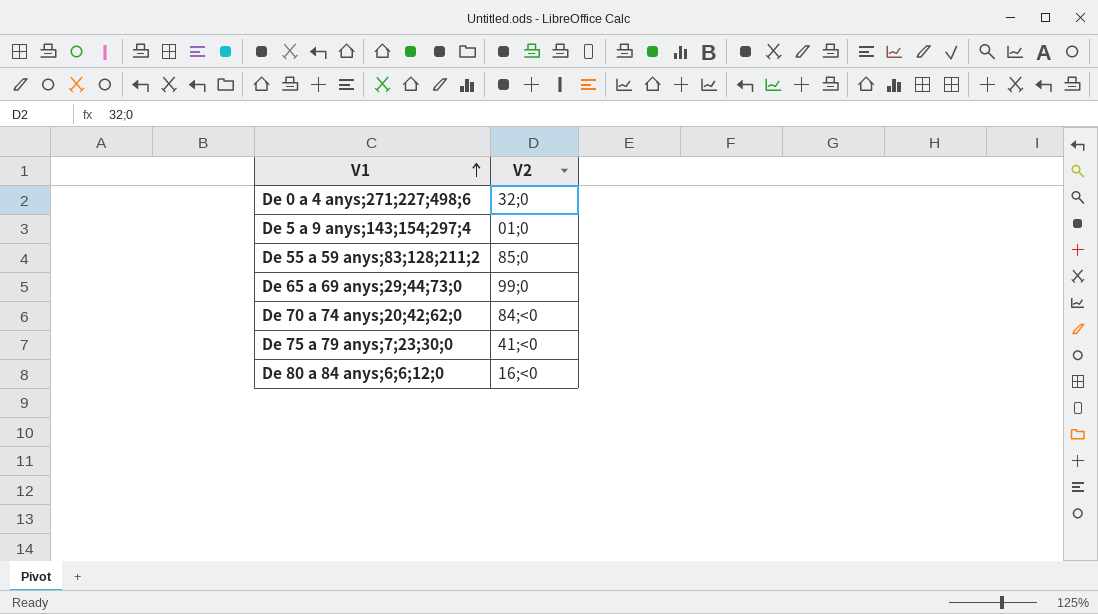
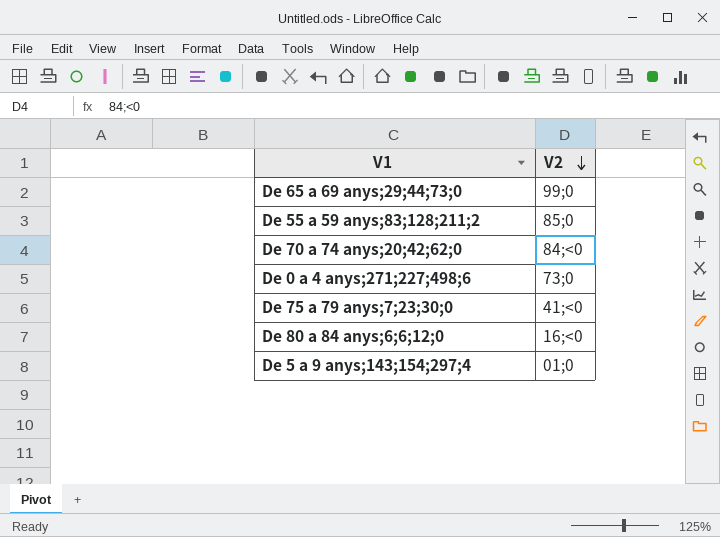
row order: V1 ascending -> V2 descending
De 0 a 4 anys;271;227;498;6 | V2: 32;0 -> 73;0

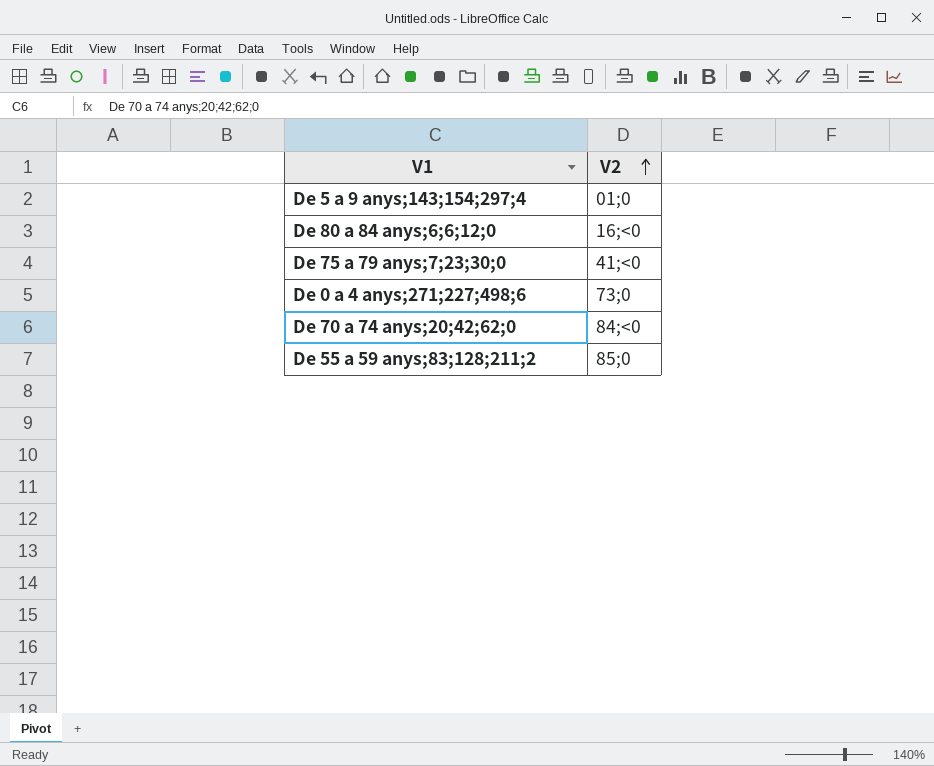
row order: V2 descending -> V2 ascending
row De 65 a 69 anys;29;44;73;0: 99;0 -> none

